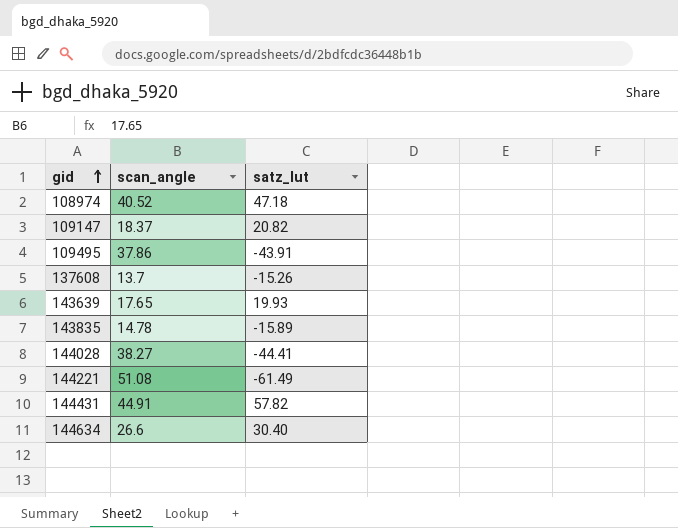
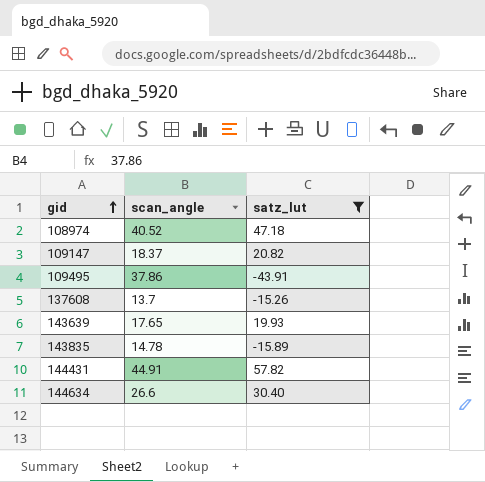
filter: none -> satz_lut >= -43.91

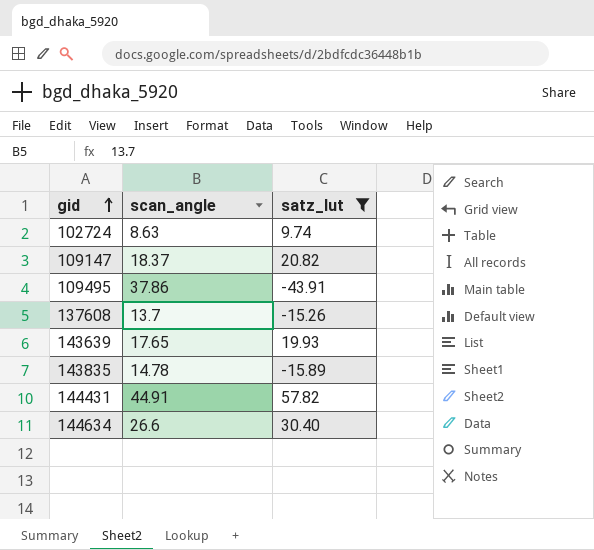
row 108974: 40.52 | 47.18 -> none
row 102724: none -> 8.63 | 9.74

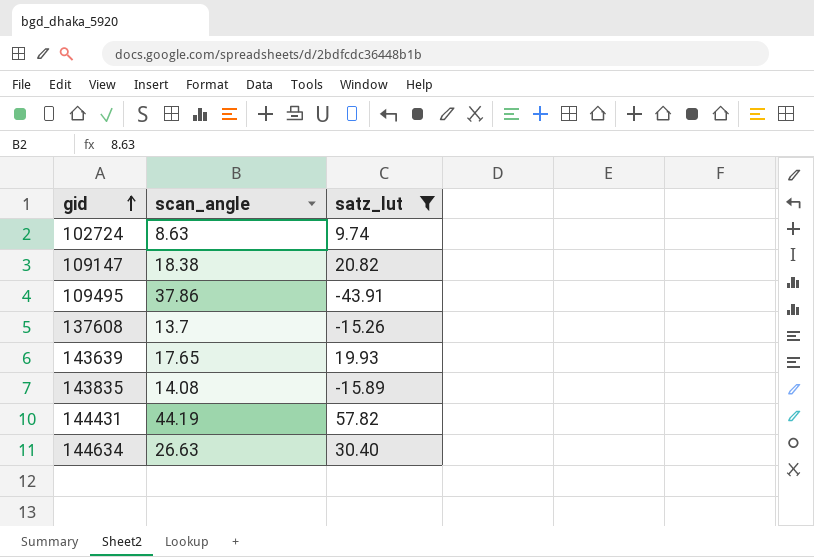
109147 | scan_angle: 18.37 -> 18.38
143835 | scan_angle: 14.78 -> 14.08
144431 | scan_angle: 44.91 -> 44.19
144634 | scan_angle: 26.6 -> 26.63

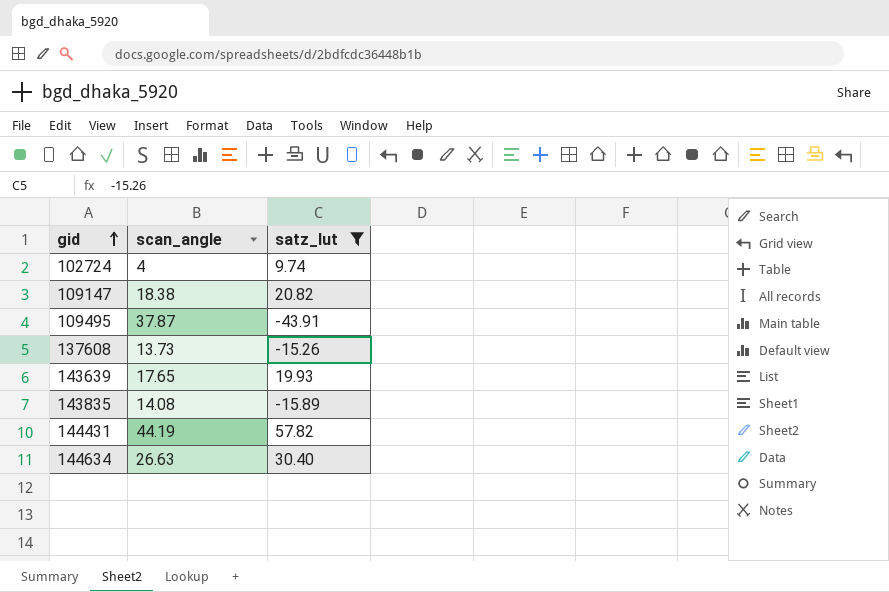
102724 | scan_angle: 8.63 -> 4
109495 | scan_angle: 37.86 -> 37.87
137608 | scan_angle: 13.7 -> 13.73

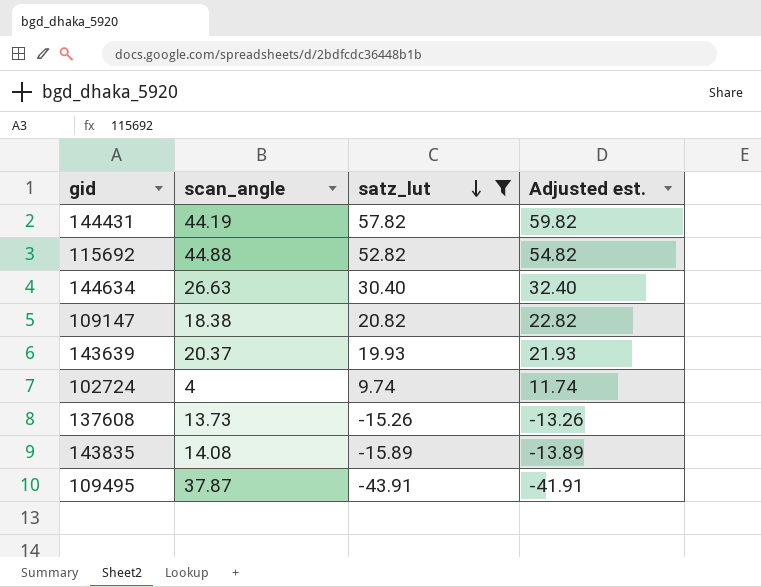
row order: gid ascending -> satz_lut descending
column Adjusted est. | formula: none -> [satz_lut] + 2
row 115692: none -> 44.88 | 52.82 | 54.82
143639 | scan_angle: 17.65 -> 20.37

